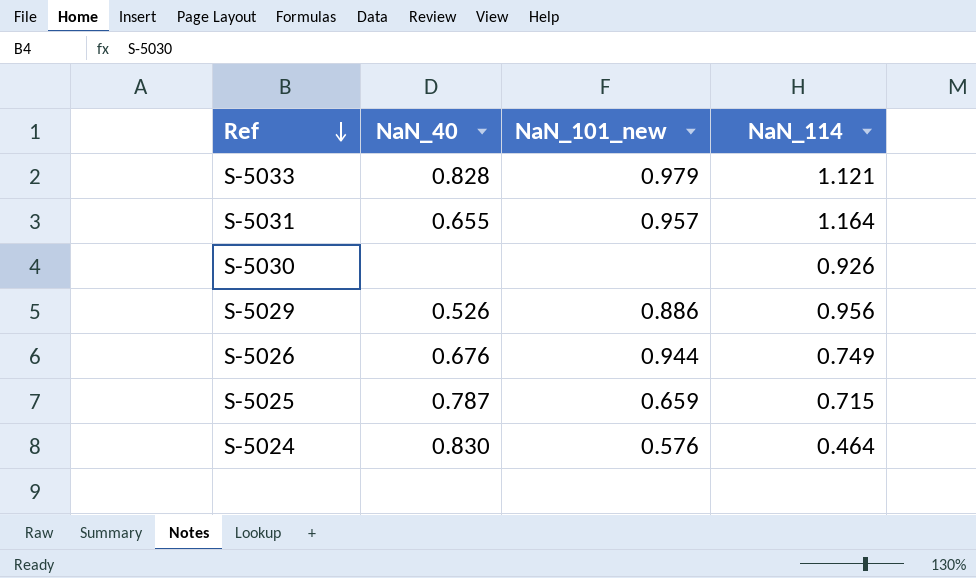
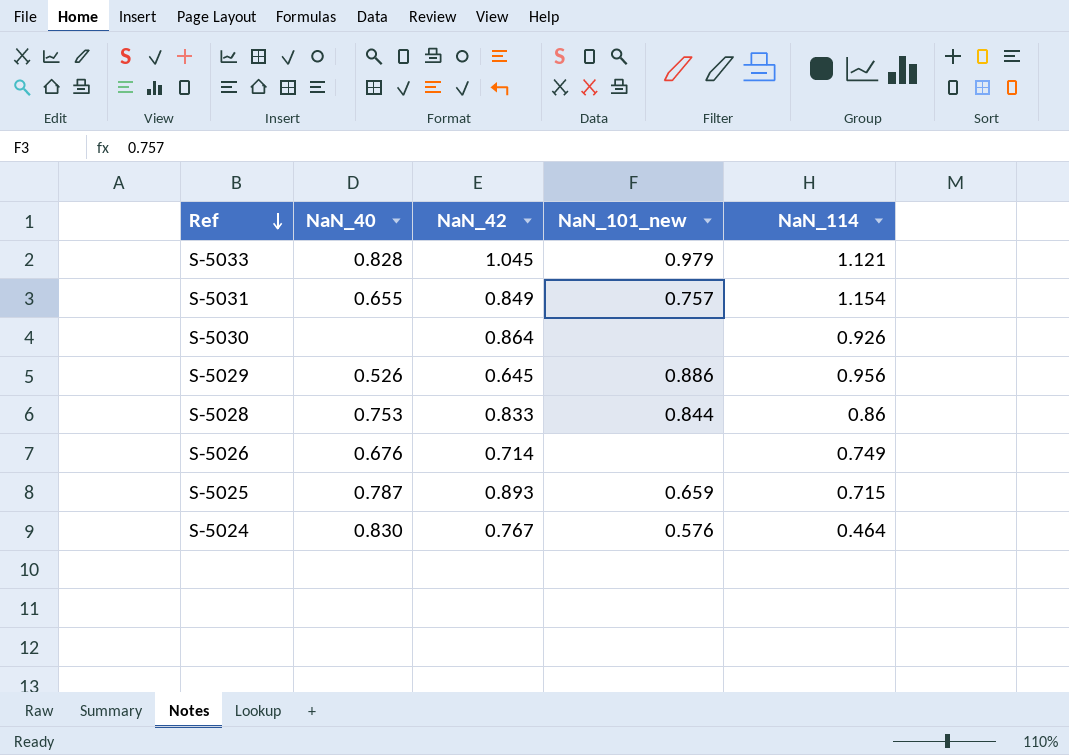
column NaN_42 | position: none -> 3
S-5031 | NaN_101_new: 0.957 -> 0.757
S-5031 | NaN_114: 1.164 -> 1.154
row S-5028: none -> 0.753 | 0.833 | 0.844 | 0.86
S-5026 | NaN_101_new: 0.944 -> none

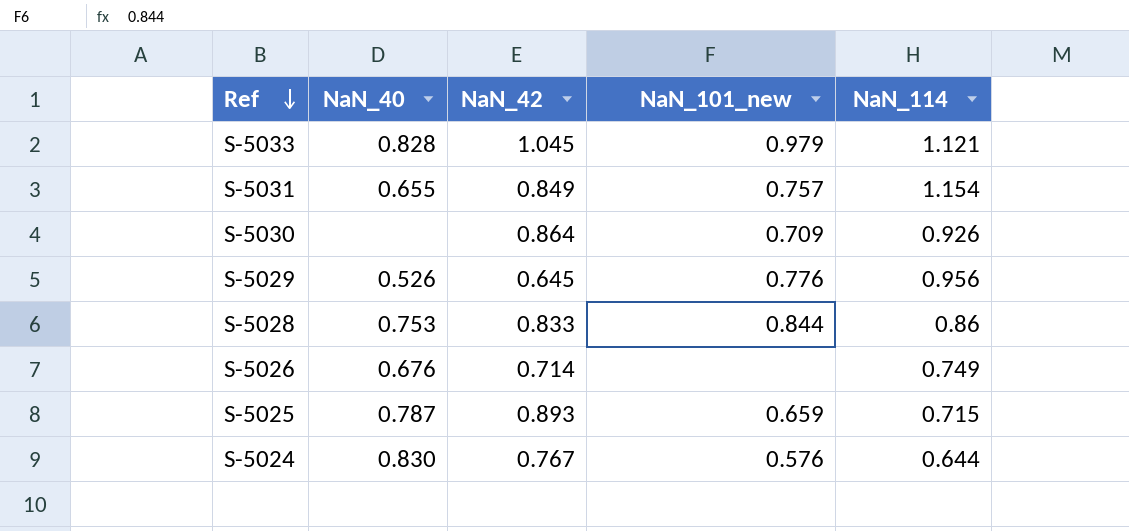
S-5030 | NaN_101_new: none -> 0.709
S-5029 | NaN_101_new: 0.886 -> 0.776
S-5024 | NaN_114: 0.464 -> 0.644

